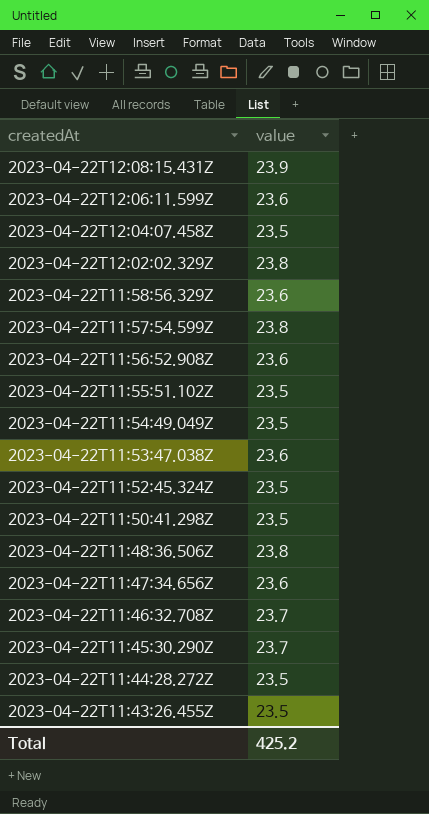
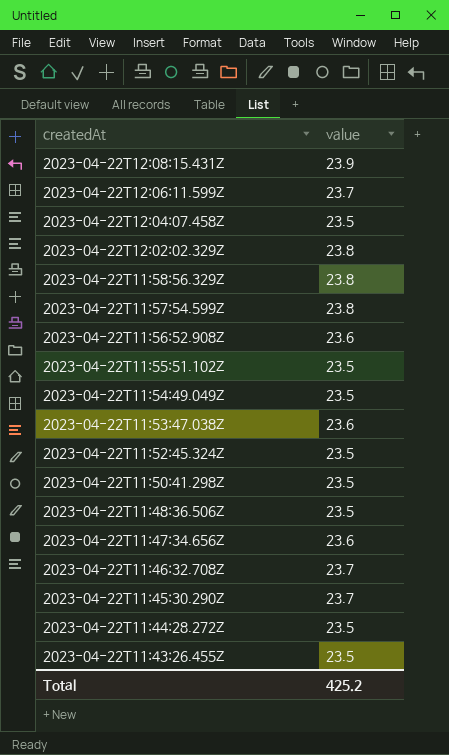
2023-04-22T12:06:11.599Z | value: 23.6 -> 23.7
2023-04-22T11:58:56.329Z | value: 23.6 -> 23.8
2023-04-22T11:48:36.506Z | value: 23.8 -> 23.5

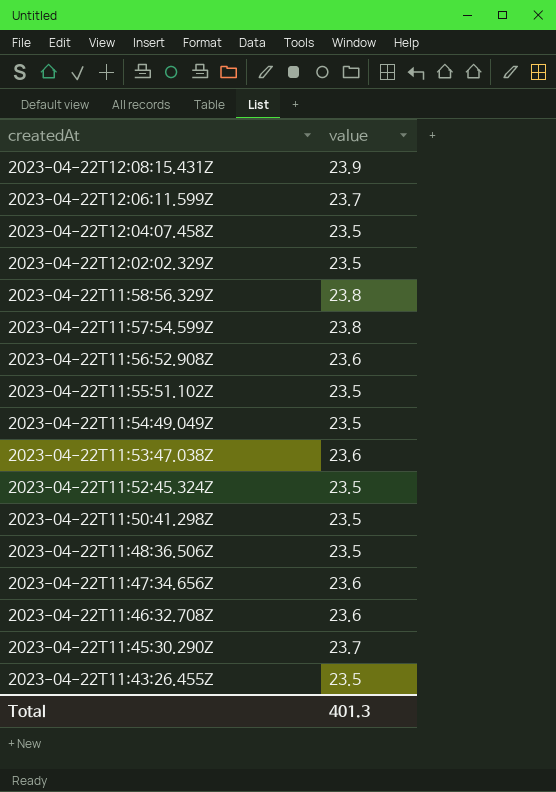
row 2023-04-22T11:44:28.272Z: 23.5 -> none
2023-04-22T12:02:02.329Z | value: 23.8 -> 23.5
2023-04-22T11:46:32.708Z | value: 23.7 -> 23.6
Total | value: 425.2 -> 401.3

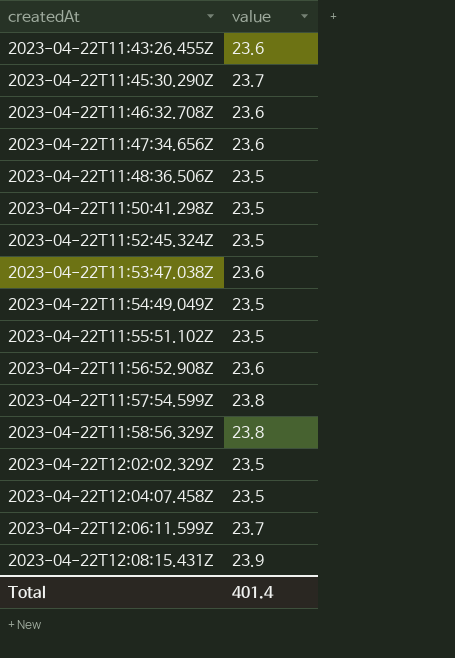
row order: createdAt descending -> createdAt ascending
2023-04-22T11:43:26.455Z | value: 23.5 -> 23.6
Total | value: 401.3 -> 401.4

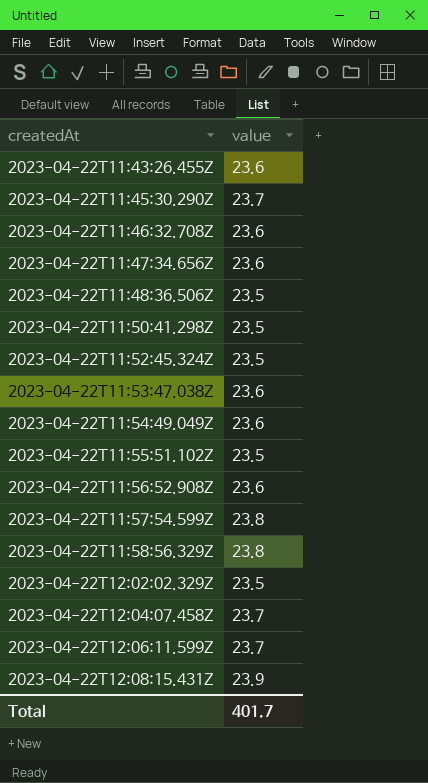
2023-04-22T11:54:49.049Z | value: 23.5 -> 23.6
2023-04-22T12:04:07.458Z | value: 23.5 -> 23.7
Total | value: 401.4 -> 401.7

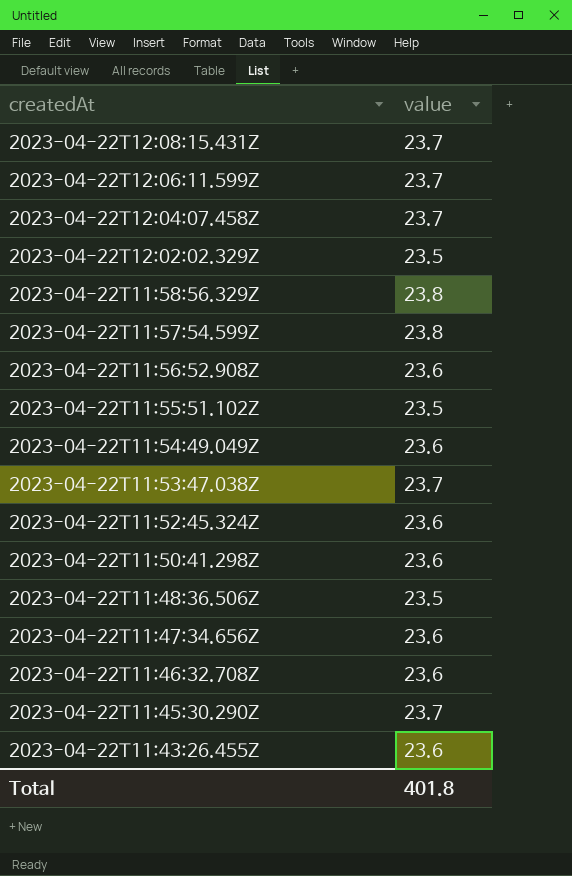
row order: createdAt ascending -> createdAt descending
2023-04-22T12:08:15.431Z | value: 23.9 -> 23.7
2023-04-22T11:53:47.038Z | value: 23.6 -> 23.7
2023-04-22T11:52:45.324Z | value: 23.5 -> 23.6
2023-04-22T11:50:41.298Z | value: 23.5 -> 23.6
Total | value: 401.7 -> 401.8

